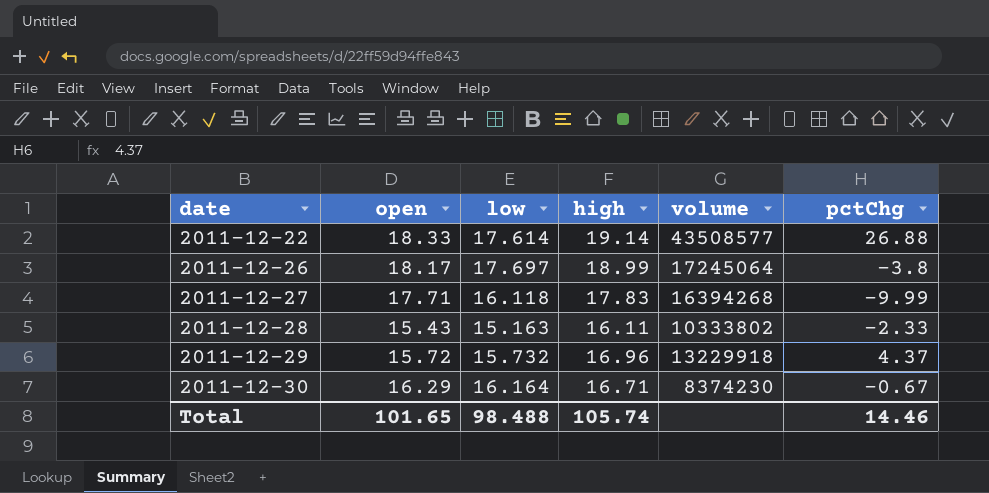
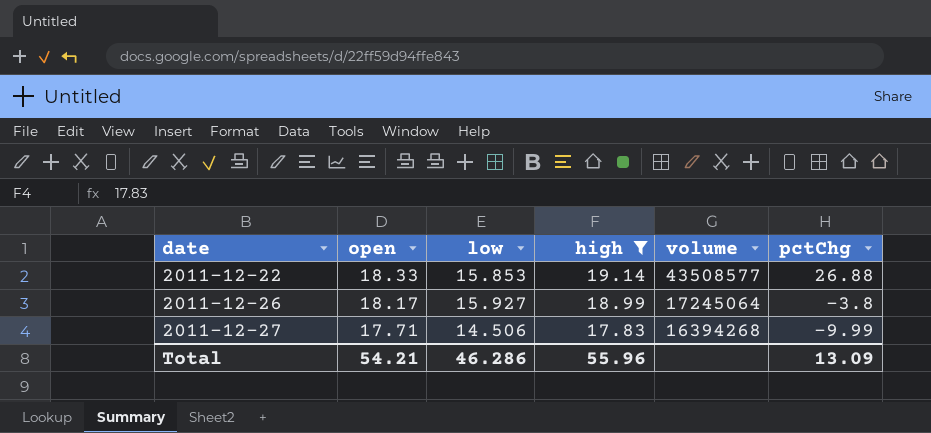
filter: none -> high >= 17.83
2011-12-22 | low: 17.614 -> 15.853
2011-12-26 | low: 17.697 -> 15.927
2011-12-27 | low: 16.118 -> 14.506
Total | open: 101.65 -> 54.21
Total | low: 98.488 -> 46.286
Total | high: 105.74 -> 55.96
Total | pctChg: 14.46 -> 13.09

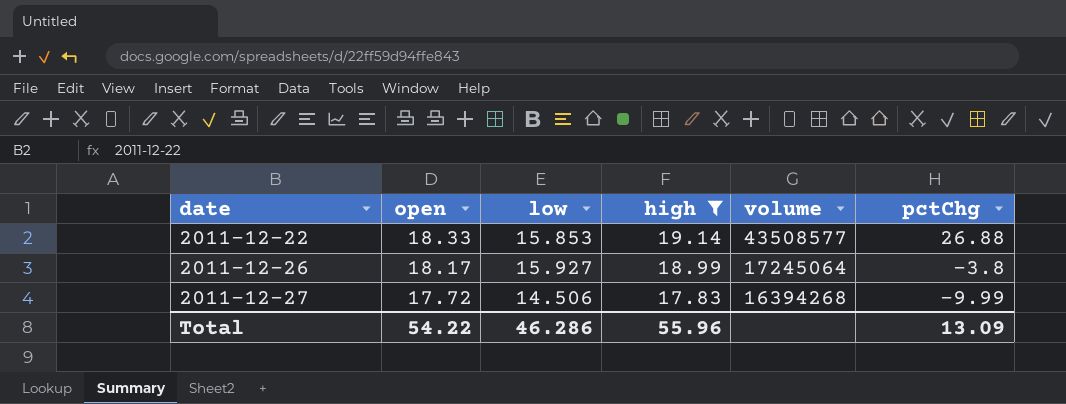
2011-12-27 | open: 17.71 -> 17.72
Total | open: 54.21 -> 54.22

